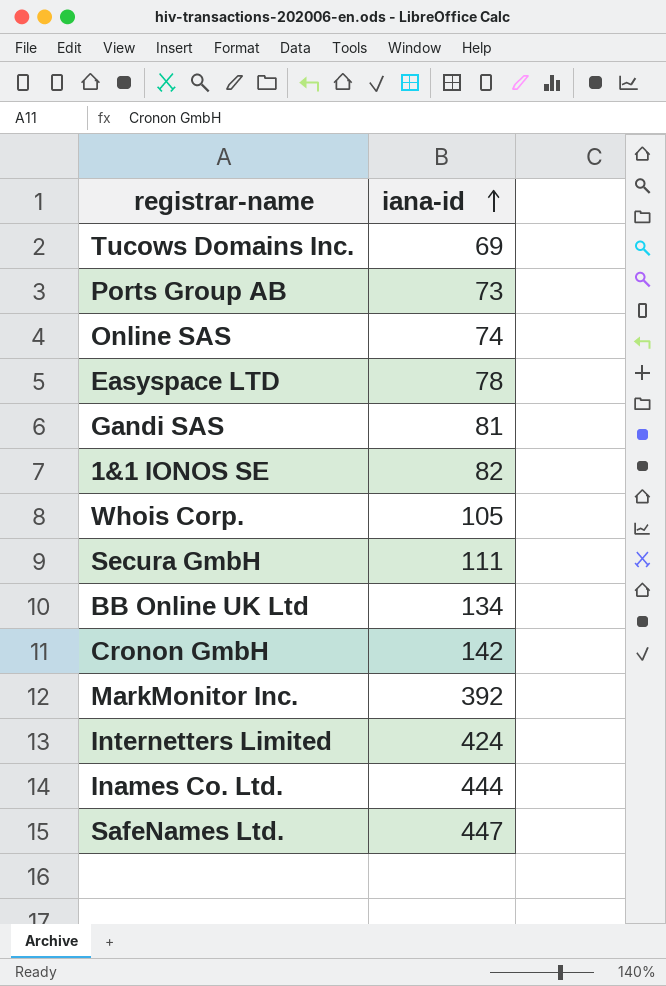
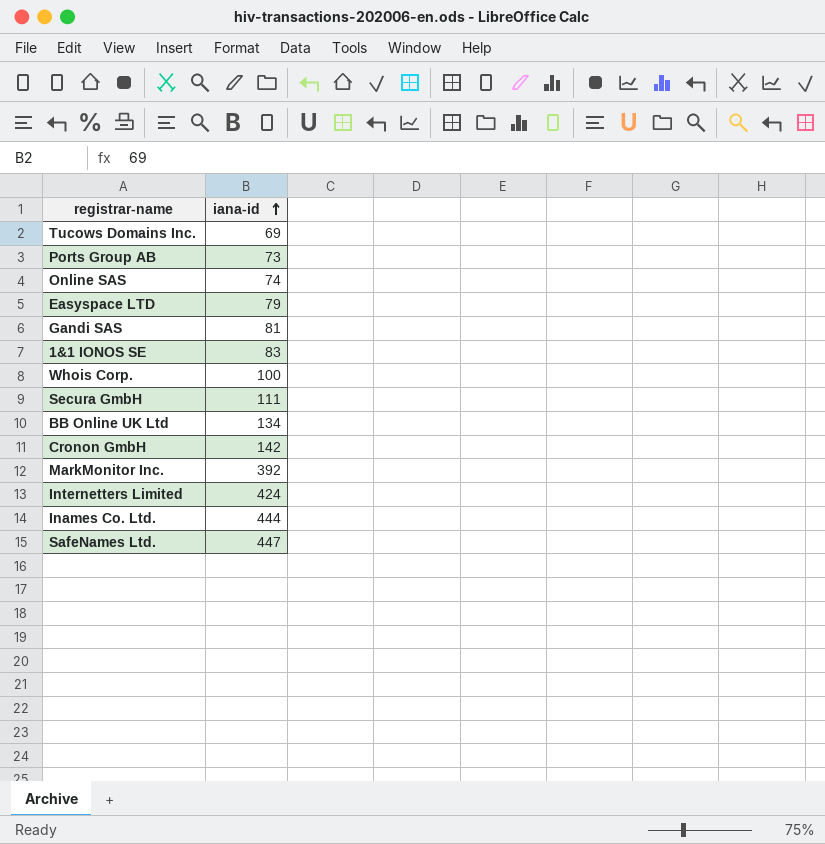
Easyspace LTD | iana-id: 78 -> 79
1&1 IONOS SE | iana-id: 82 -> 83
Whois Corp. | iana-id: 105 -> 100

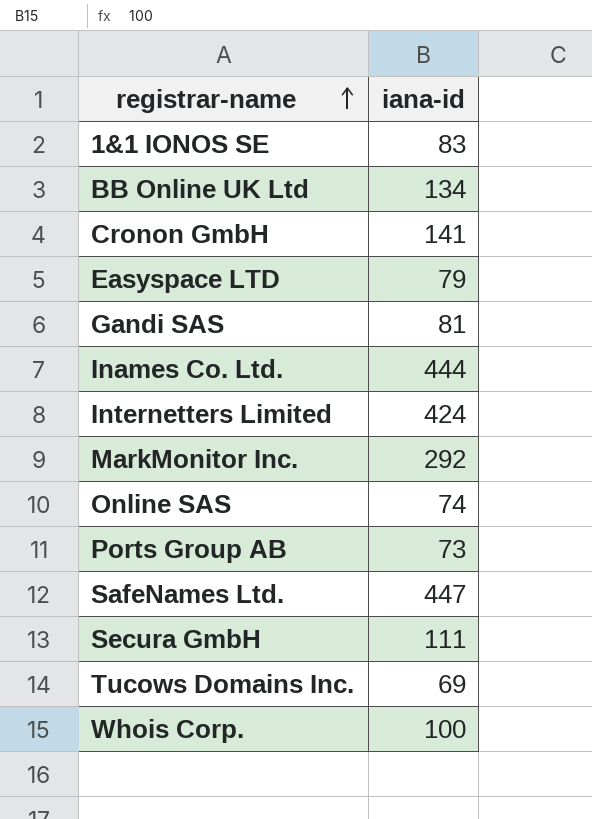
row order: iana-id ascending -> registrar-name ascending
Cronon GmbH | iana-id: 142 -> 141
MarkMonitor Inc. | iana-id: 392 -> 292

